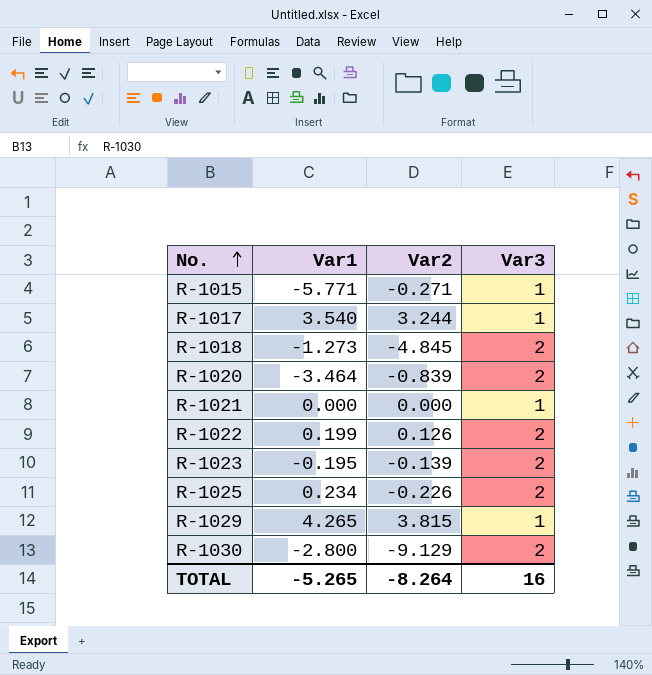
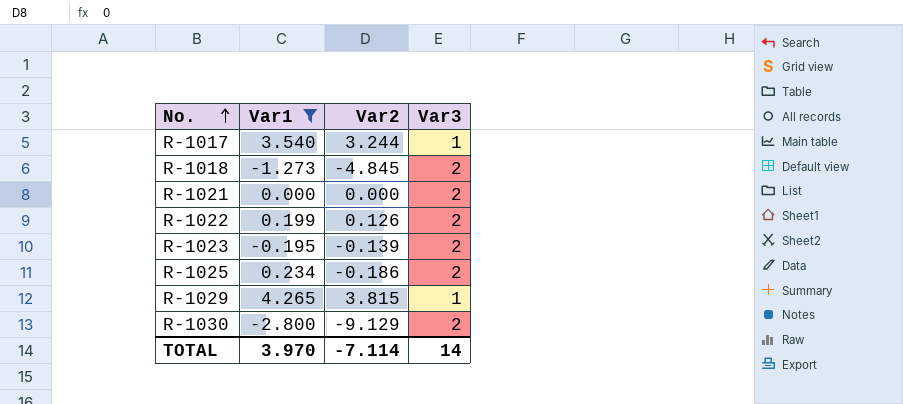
filter: none -> Var1 >= -2.800
R-1021 | Var3: 1 -> 2
R-1025 | Var2: -0.226 -> -0.186
TOTAL | Var1: -5.265 -> 3.970
TOTAL | Var2: -8.264 -> -7.114
TOTAL | Var3: 16 -> 14

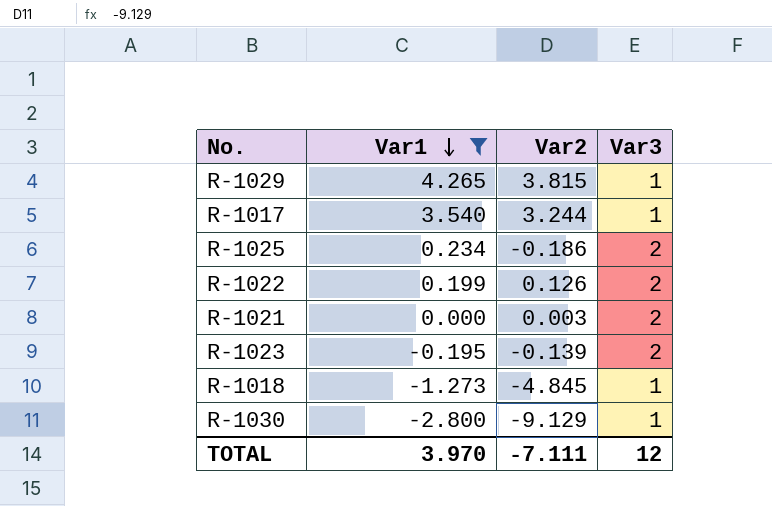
row order: No. ascending -> Var1 descending
R-1021 | Var2: 0.000 -> 0.003
R-1018 | Var3: 2 -> 1
R-1030 | Var3: 2 -> 1
TOTAL | Var2: -7.114 -> -7.111
TOTAL | Var3: 14 -> 12

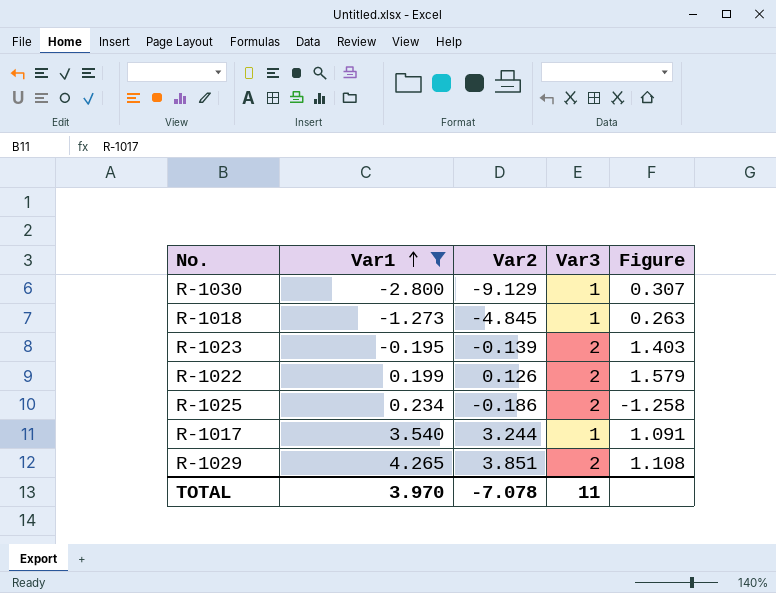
row order: Var1 descending -> Var1 ascending
column Figure | formula: none -> [Var1] / [Var2]
row R-1021: 0.000 | 0.003 | 2 -> none
R-1029 | Var2: 3.815 -> 3.851
R-1029 | Var3: 1 -> 2
TOTAL | Var2: -7.111 -> -7.078
TOTAL | Var3: 12 -> 11

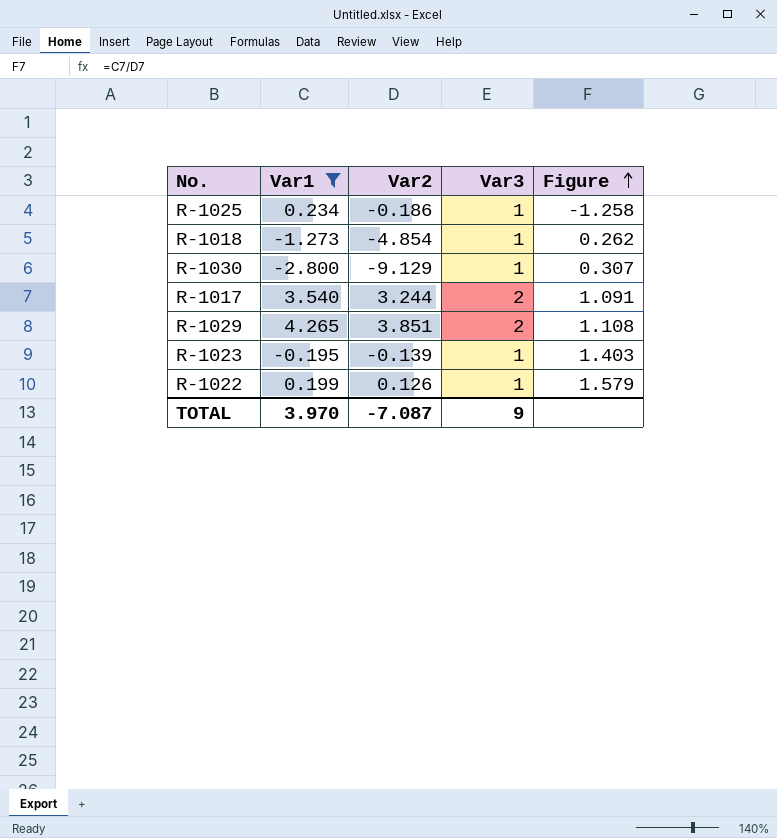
row order: Var1 ascending -> Figure ascending
R-1025 | Var3: 2 -> 1
R-1018 | Var2: -4.845 -> -4.854
R-1018 | Figure: 0.263 -> 0.262
R-1017 | Var3: 1 -> 2
R-1023 | Var3: 2 -> 1
R-1022 | Var3: 2 -> 1
TOTAL | Var2: -7.078 -> -7.087
TOTAL | Var3: 11 -> 9

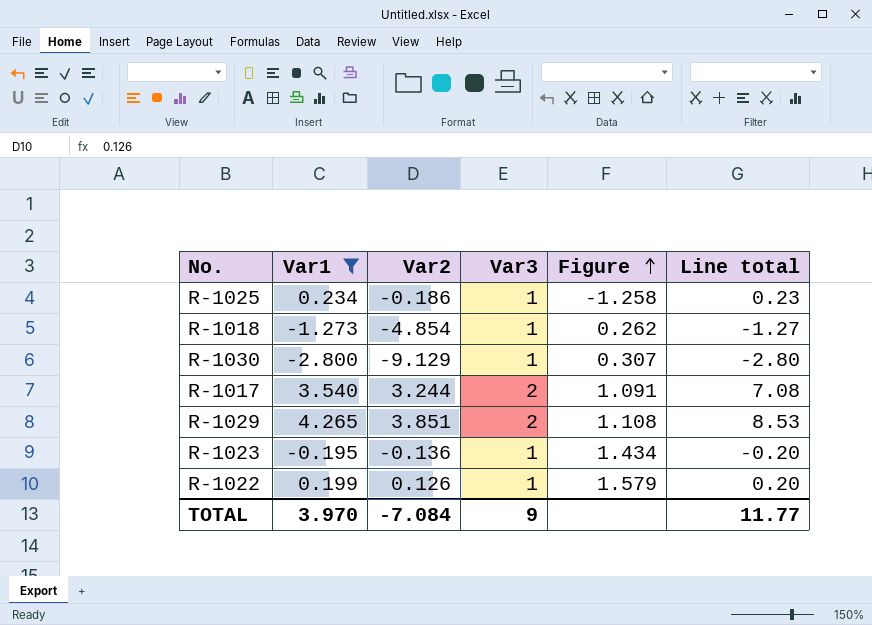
column Line total | formula: none -> [Var1] * [Var3]
R-1023 | Var2: -0.139 -> -0.136
R-1023 | Figure: 1.403 -> 1.434
TOTAL | Var2: -7.087 -> -7.084

